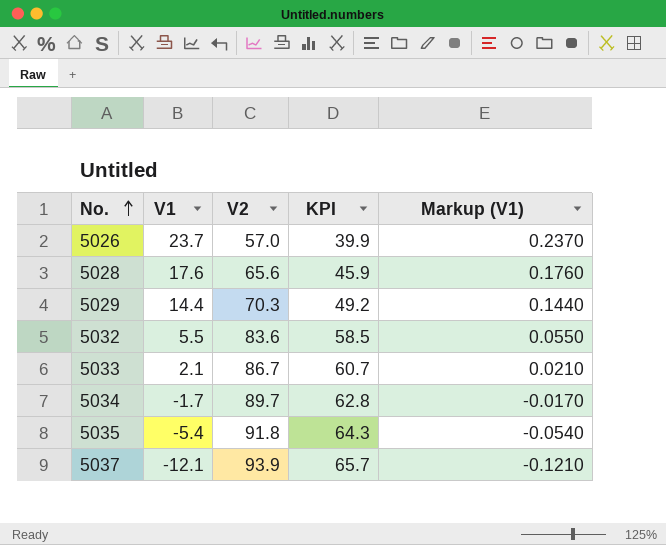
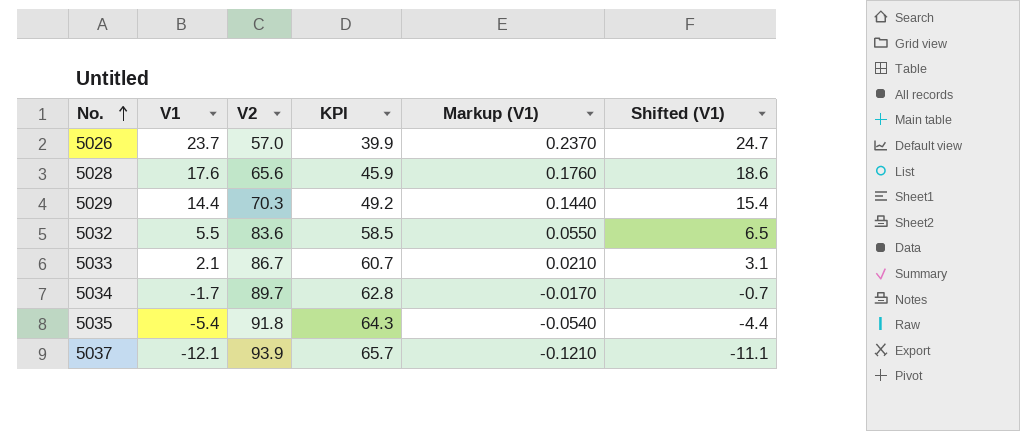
column Shifted (V1) | formula: none -> [V1] + 1

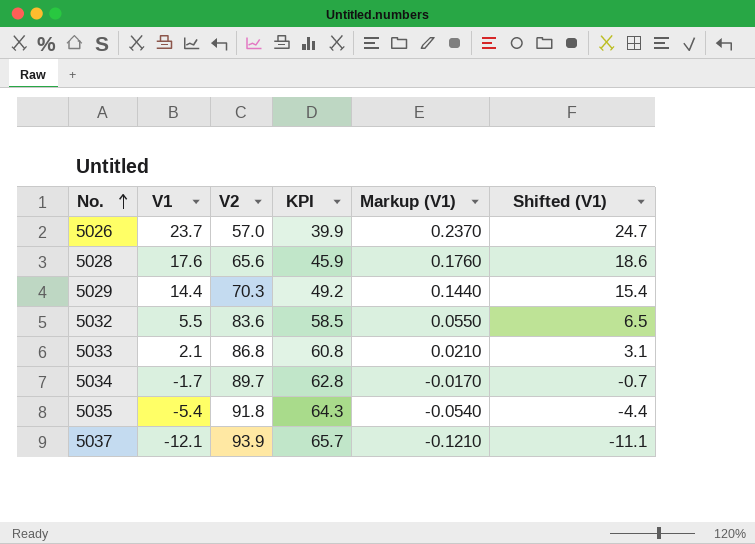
5033 | V2: 86.7 -> 86.8
5033 | KPI: 60.7 -> 60.8

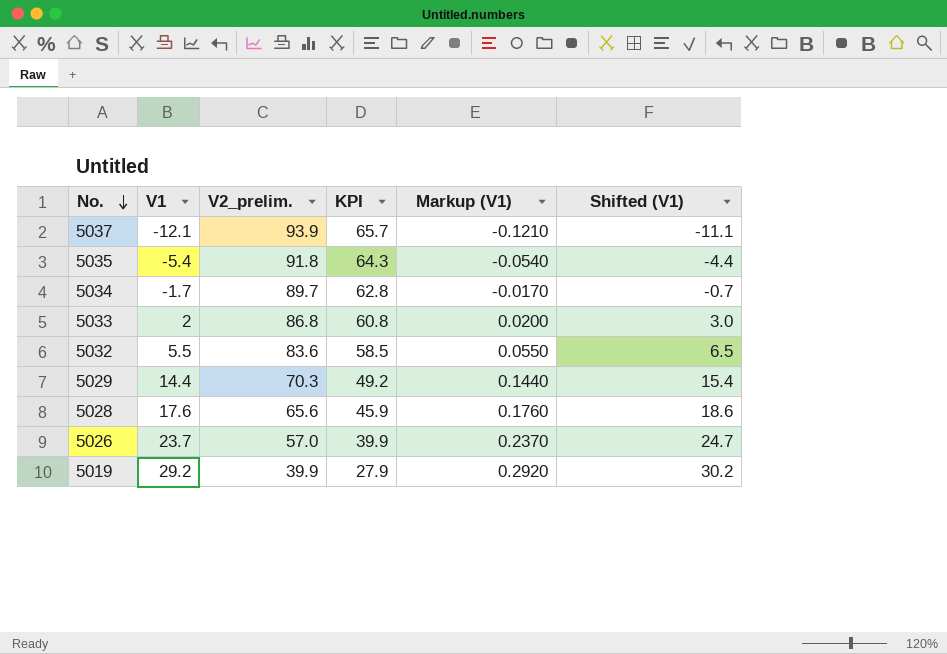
row order: No. ascending -> No. descending
column name: V2 -> V2_prelim.
5033 | V1: 2.1 -> 2
5033 | Markup (V1): 0.0210 -> 0.0200
5033 | Shifted (V1): 3.1 -> 3.0
row 5019: none -> 29.2 | 39.9 | 27.9 | 0.2920 | 30.2

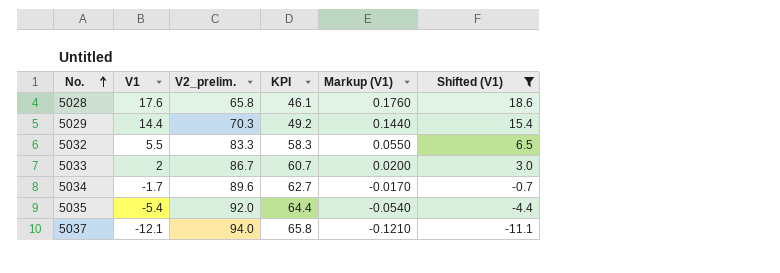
filter: none -> Shifted (V1) <= 18.6
row order: No. descending -> No. ascending
5028 | V2_prelim.: 65.6 -> 65.8
5028 | KPI: 45.9 -> 46.1
5032 | V2_prelim.: 83.6 -> 83.3
5032 | KPI: 58.5 -> 58.3
5033 | V2_prelim.: 86.8 -> 86.7
5033 | KPI: 60.8 -> 60.7
5034 | V2_prelim.: 89.7 -> 89.6
5034 | KPI: 62.8 -> 62.7
5035 | V2_prelim.: 91.8 -> 92.0
5035 | KPI: 64.3 -> 64.4
5037 | V2_prelim.: 93.9 -> 94.0
5037 | KPI: 65.7 -> 65.8

